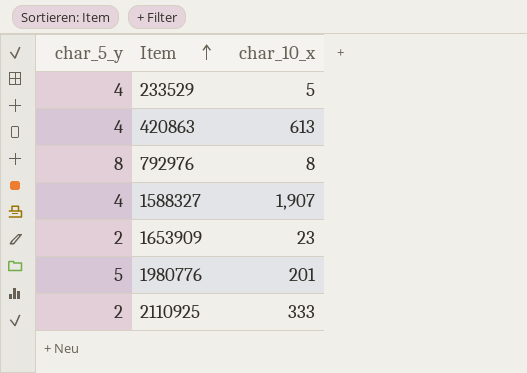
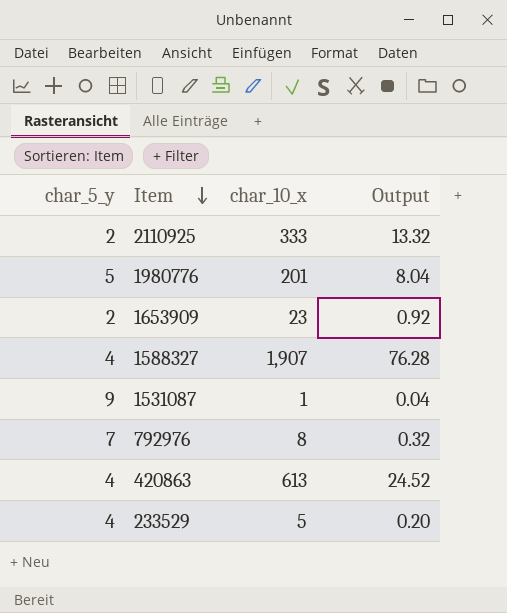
row order: Item ascending -> Item descending
column Output | formula: none -> [char_10_x] * 0.04
row 1531087: none -> 9 | 1 | 0.04
792976 | char_5_y: 8 -> 7

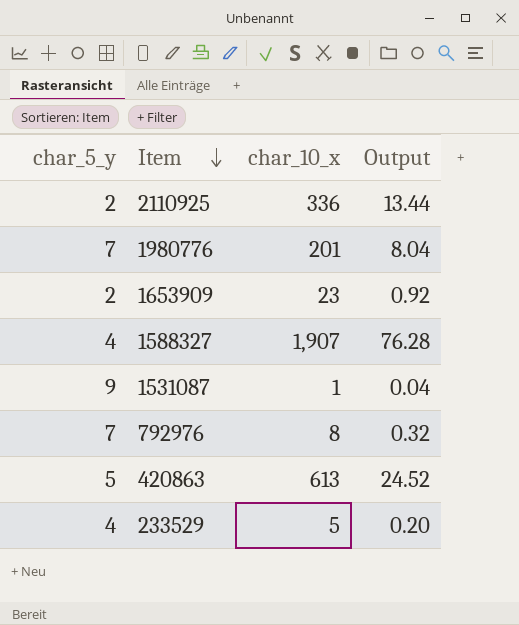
2110925 | char_10_x: 333 -> 336
2110925 | Output: 13.32 -> 13.44
1980776 | char_5_y: 5 -> 7
420863 | char_5_y: 4 -> 5

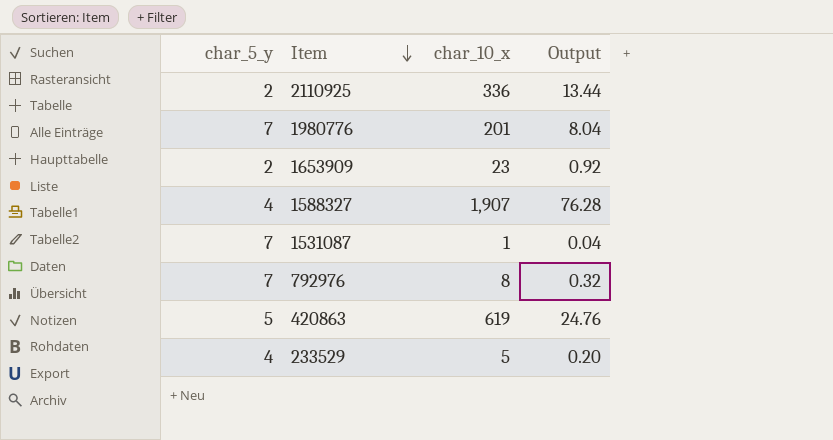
1531087 | char_5_y: 9 -> 7
420863 | char_10_x: 613 -> 619
420863 | Output: 24.52 -> 24.76

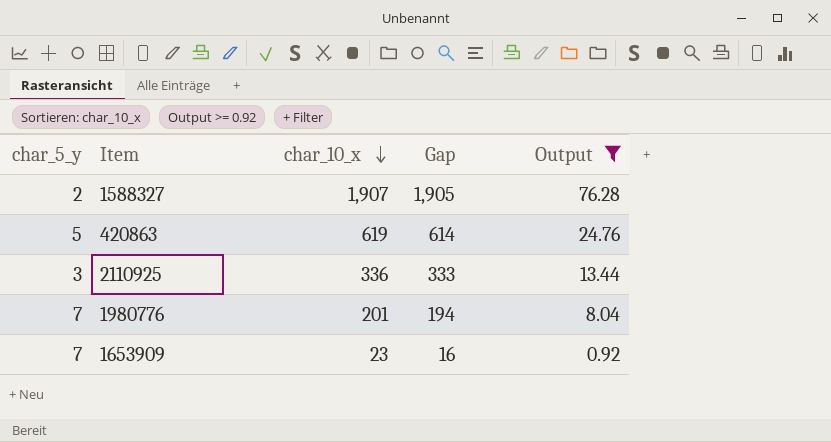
filter: none -> Output >= 0.92
row order: Item descending -> char_10_x descending
column Gap | formula: none -> [char_10_x] - [char_5_y]
1588327 | char_5_y: 4 -> 2
2110925 | char_5_y: 2 -> 3
1653909 | char_5_y: 2 -> 7

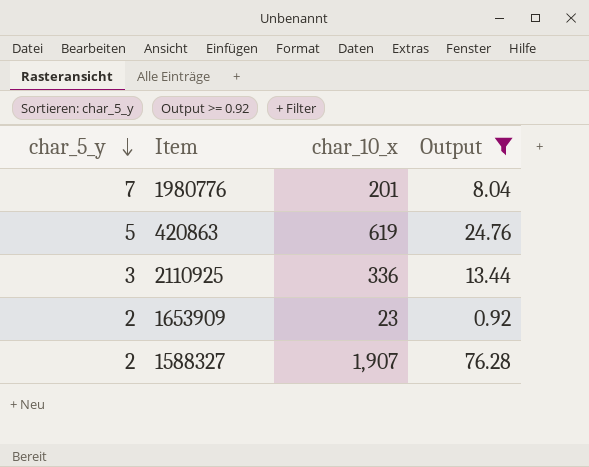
row order: char_10_x descending -> char_5_y descending
column Gap | formula: [char_10_x] - [char_5_y] -> none
1653909 | char_5_y: 7 -> 2

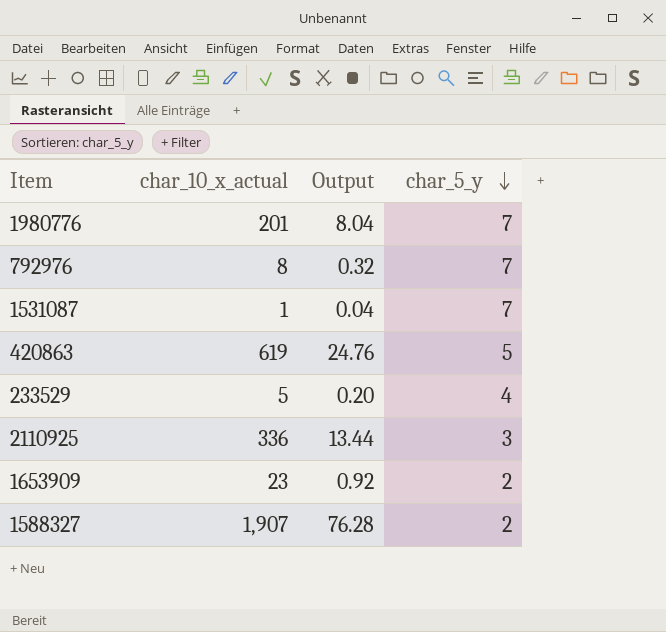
filter: Output >= 0.92 -> none
column name: char_10_x -> char_10_x_actual
column char_5_y | position: 1 -> 4

